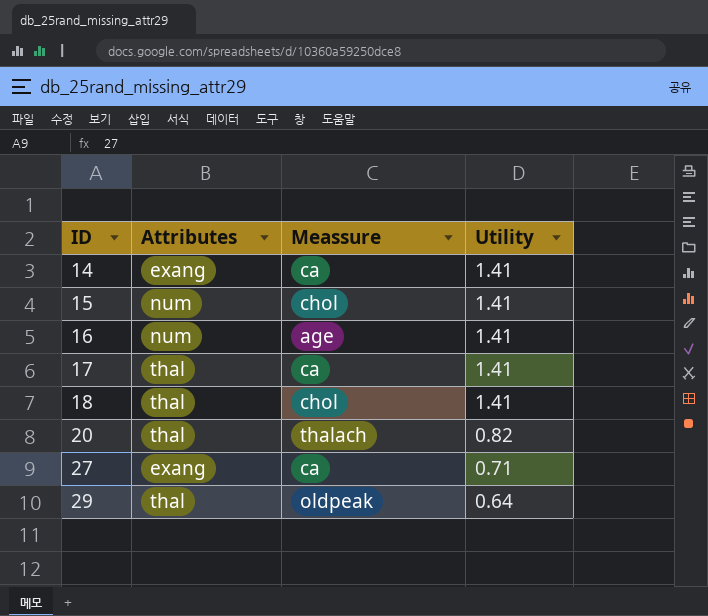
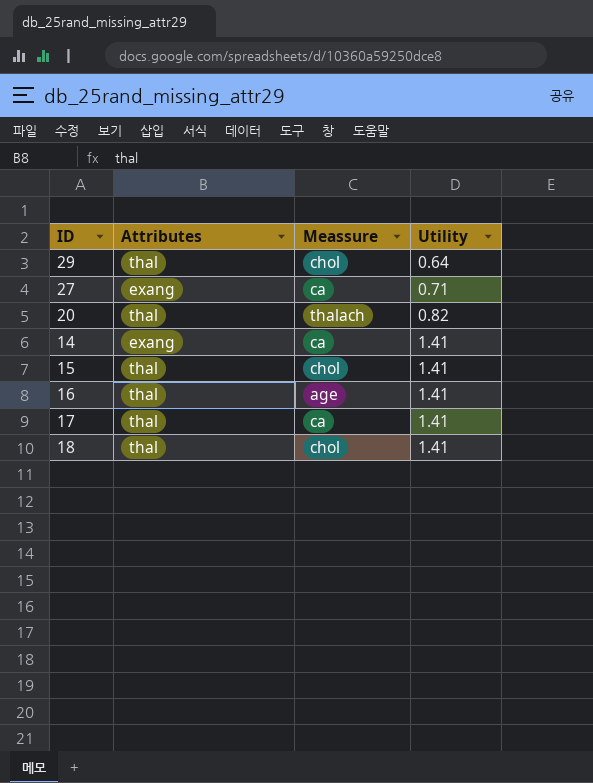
row order: ID ascending -> Utility ascending
29 | Meassure: oldpeak -> chol
15 | Attributes: num -> thal
16 | Attributes: num -> thal

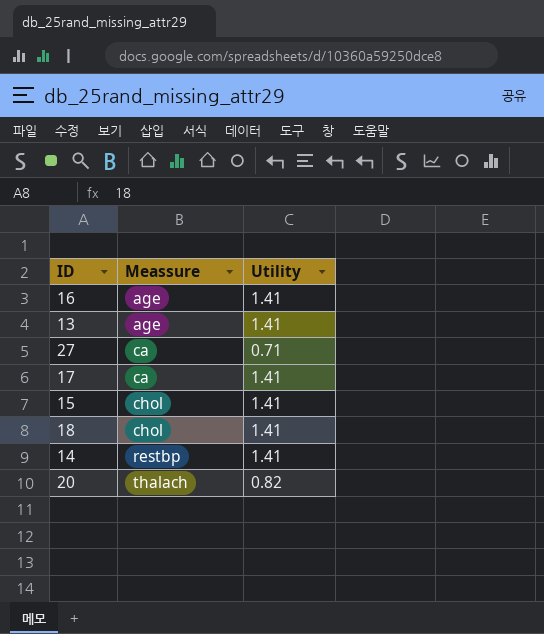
row order: Utility ascending -> Meassure ascending
column Attributes | position: 2 -> none
row 29: thal | chol | 0.64 -> none
row 13: none -> age | 1.41
14 | Meassure: ca -> restbp

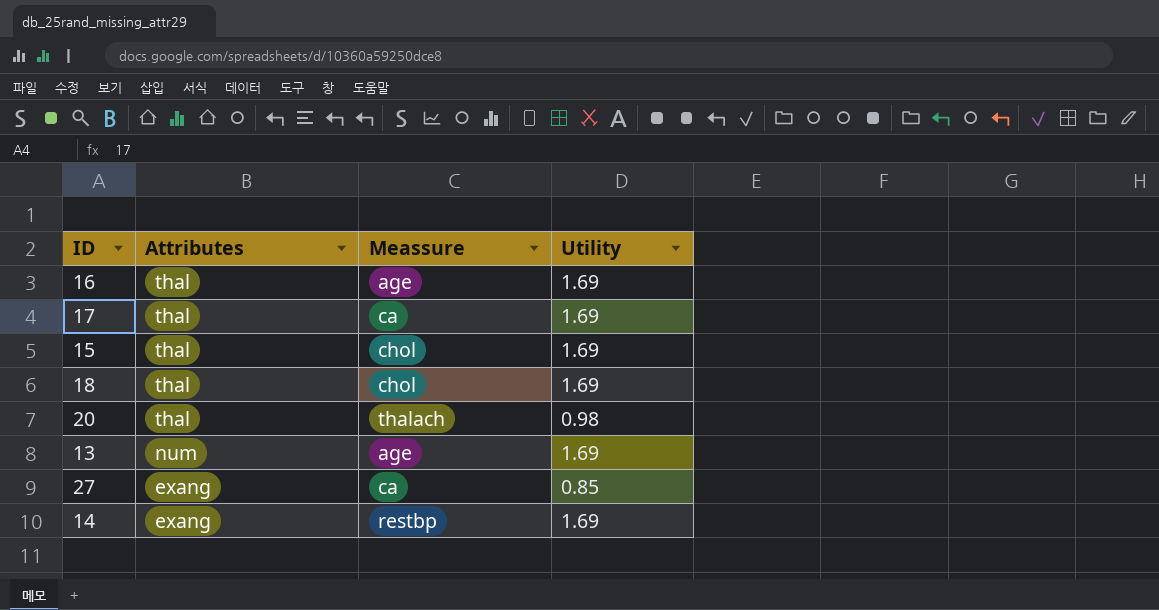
row order: Meassure ascending -> Attributes descending
column Attributes | position: none -> 2
16 | Utility: 1.41 -> 1.69
17 | Utility: 1.41 -> 1.69
15 | Utility: 1.41 -> 1.69
18 | Utility: 1.41 -> 1.69
20 | Utility: 0.82 -> 0.98
13 | Utility: 1.41 -> 1.69
27 | Utility: 0.71 -> 0.85
14 | Utility: 1.41 -> 1.69

